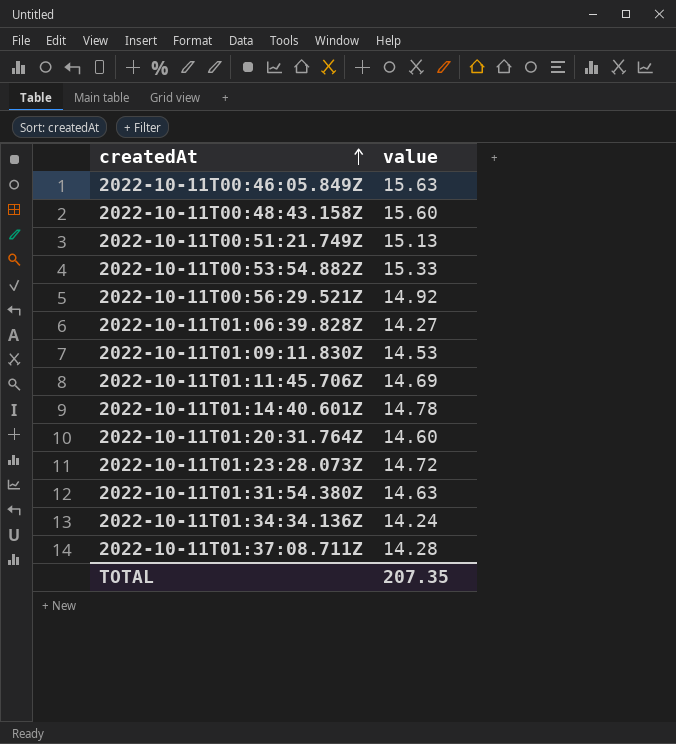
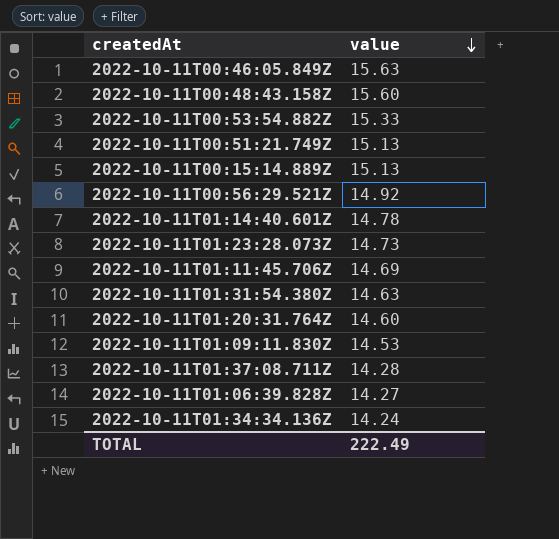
row order: createdAt ascending -> value descending
row 2022-10-11T00:15:14.889Z: none -> 15.13
2022-10-11T01:23:28.073Z | value: 14.72 -> 14.73
TOTAL | value: 207.35 -> 222.49

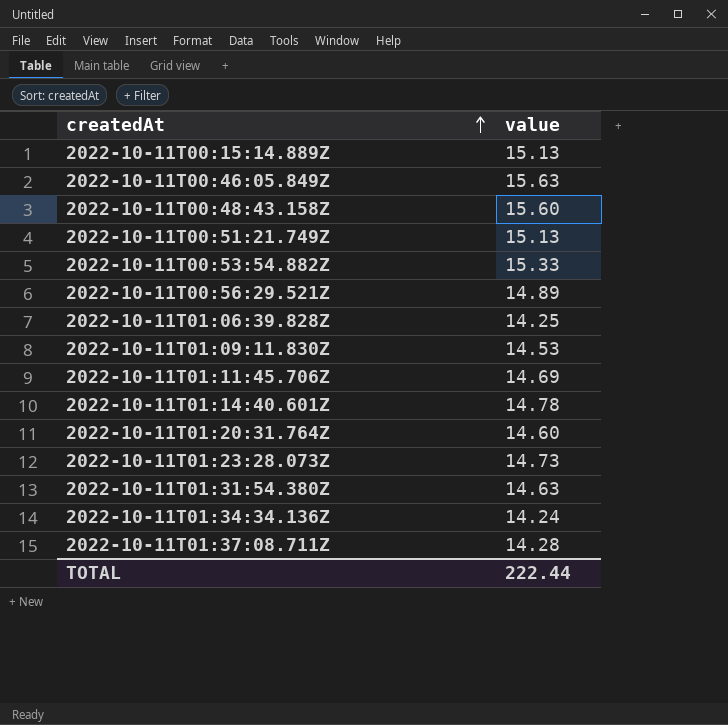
row order: value descending -> createdAt ascending
2022-10-11T00:56:29.521Z | value: 14.92 -> 14.89
2022-10-11T01:06:39.828Z | value: 14.27 -> 14.25
TOTAL | value: 222.49 -> 222.44

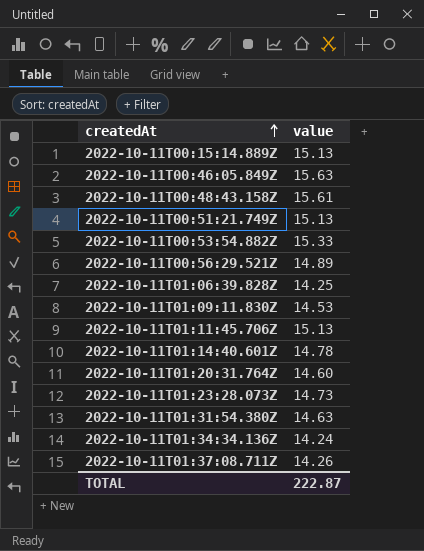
2022-10-11T00:48:43.158Z | value: 15.60 -> 15.61
2022-10-11T01:11:45.706Z | value: 14.69 -> 15.13
2022-10-11T01:37:08.711Z | value: 14.28 -> 14.26
TOTAL | value: 222.44 -> 222.87

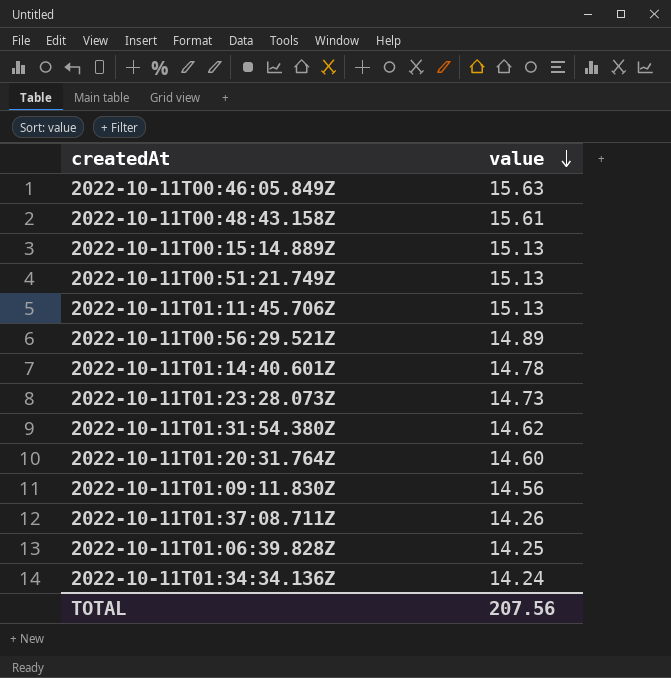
row order: createdAt ascending -> value descending
row 2022-10-11T00:53:54.882Z: 15.33 -> none
2022-10-11T01:31:54.380Z | value: 14.63 -> 14.62
2022-10-11T01:09:11.830Z | value: 14.53 -> 14.56
TOTAL | value: 222.87 -> 207.56

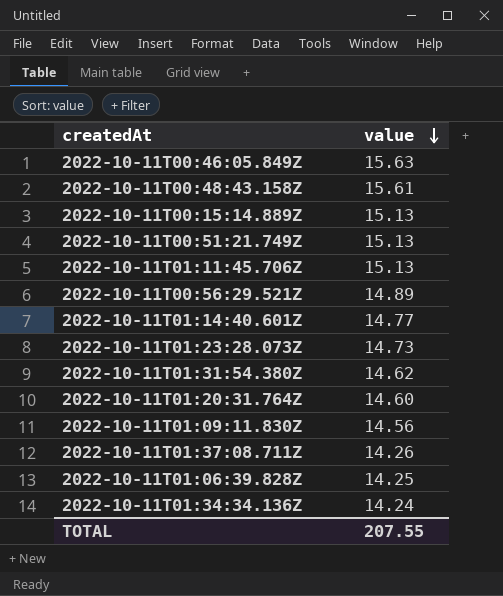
2022-10-11T01:14:40.601Z | value: 14.78 -> 14.77
TOTAL | value: 207.56 -> 207.55

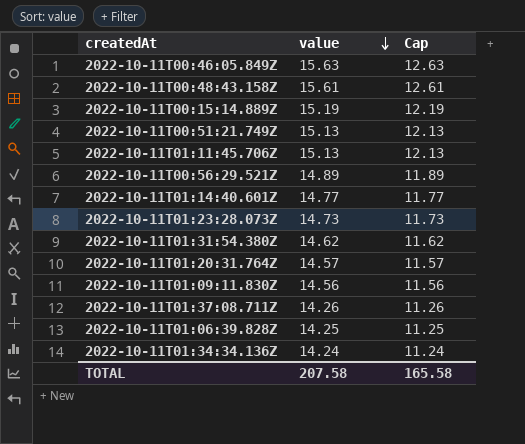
column Cap | formula: none -> [value] - 3
2022-10-11T00:15:14.889Z | value: 15.13 -> 15.19
2022-10-11T01:20:31.764Z | value: 14.60 -> 14.57
TOTAL | value: 207.55 -> 207.58

